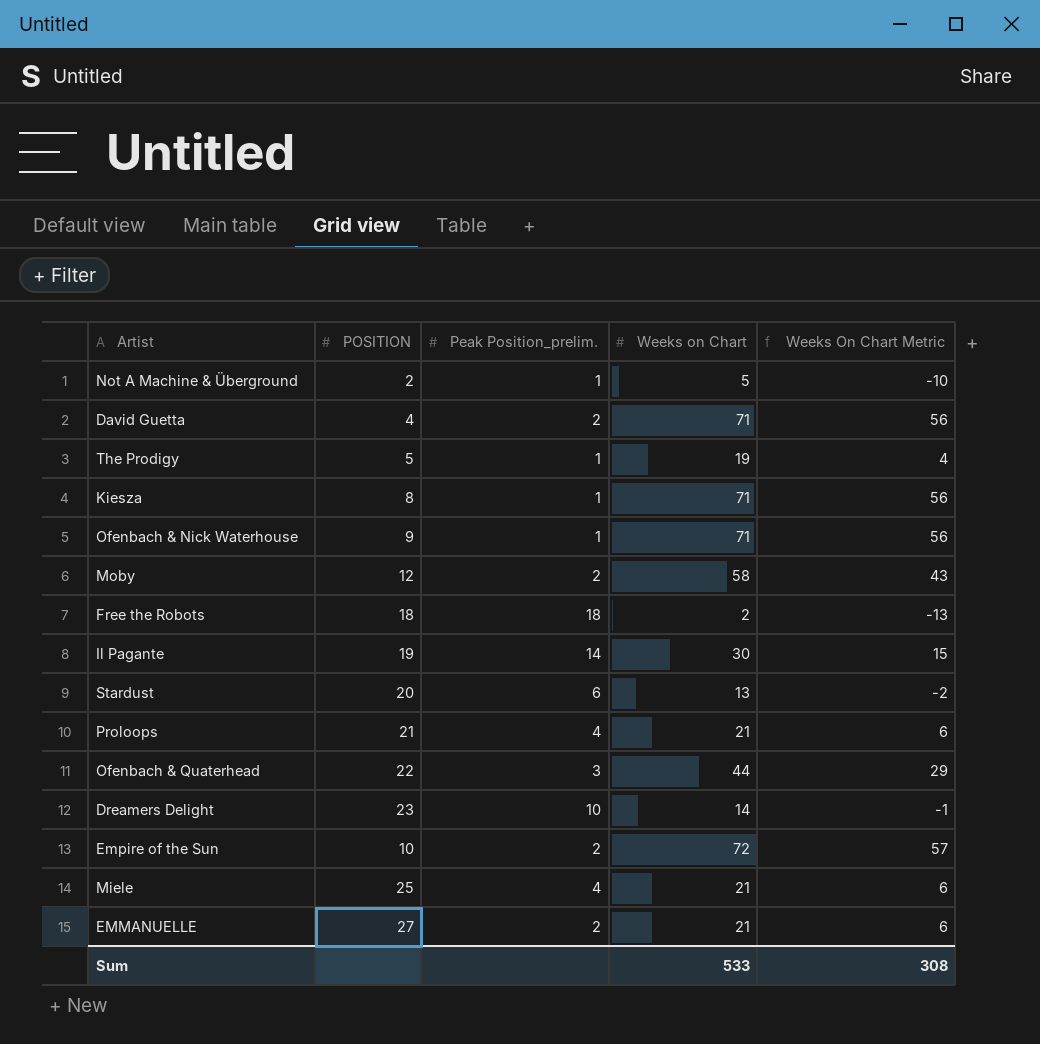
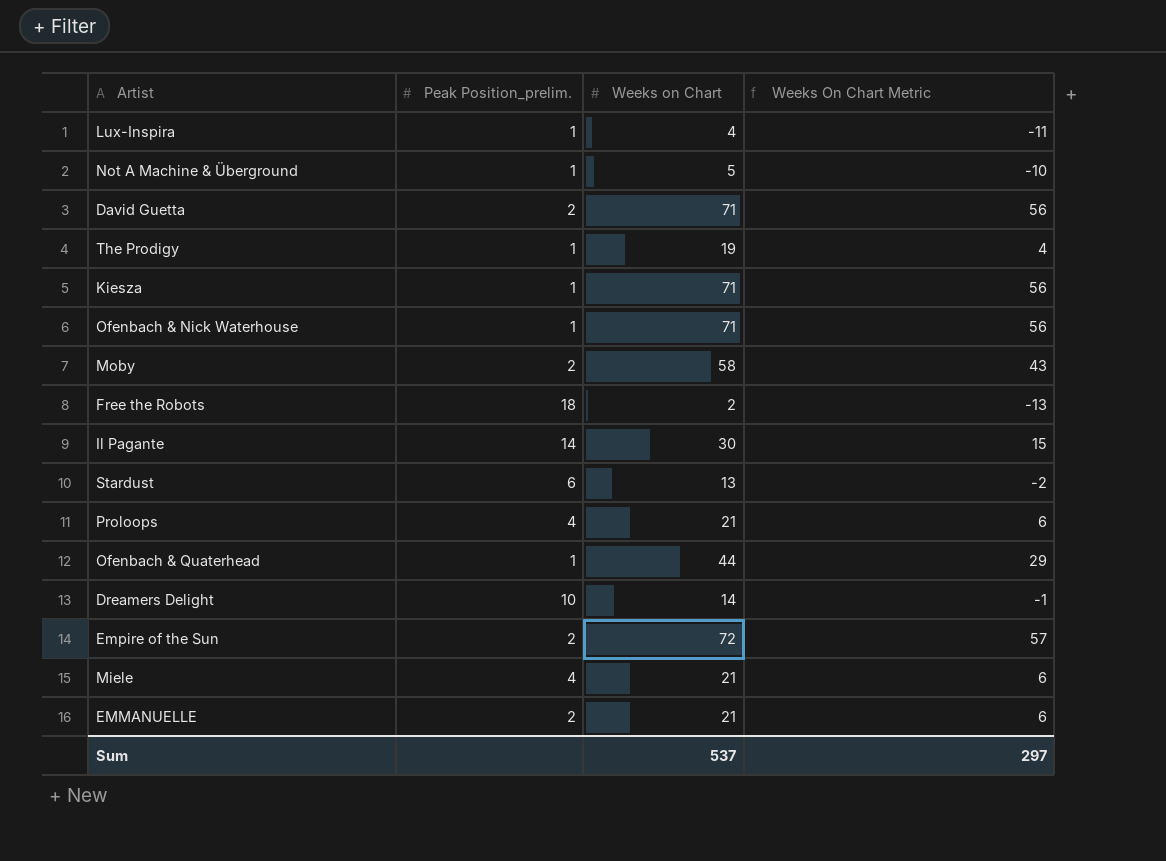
column POSITION | position: 2 -> none
row Lux-Inspira: none -> 1 | 4 | -11
Ofenbach & Quaterhead | Peak Position_prelim.: 3 -> 1
Sum | Weeks on Chart: 533 -> 537
Sum | Weeks On Chart Metric: 308 -> 297

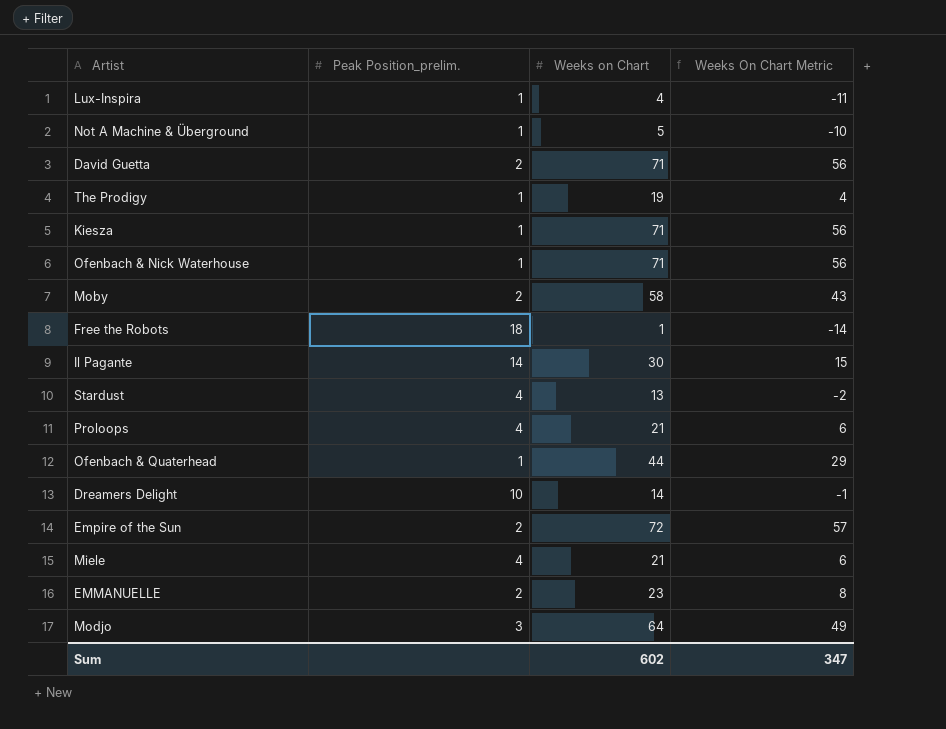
Free the Robots | Weeks on Chart: 2 -> 1
Free the Robots | Weeks On Chart Metric: -13 -> -14
Stardust | Peak Position_prelim.: 6 -> 4
EMMANUELLE | Weeks on Chart: 21 -> 23
EMMANUELLE | Weeks On Chart Metric: 6 -> 8
row Modjo: none -> 3 | 64 | 49
Sum | Weeks on Chart: 537 -> 602
Sum | Weeks On Chart Metric: 297 -> 347

